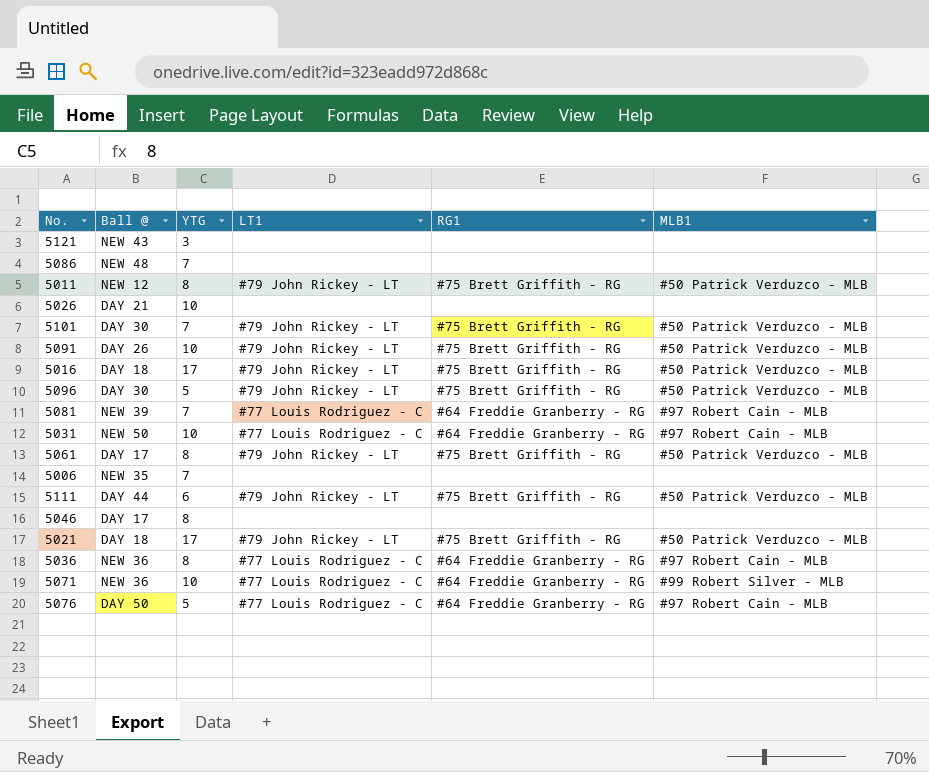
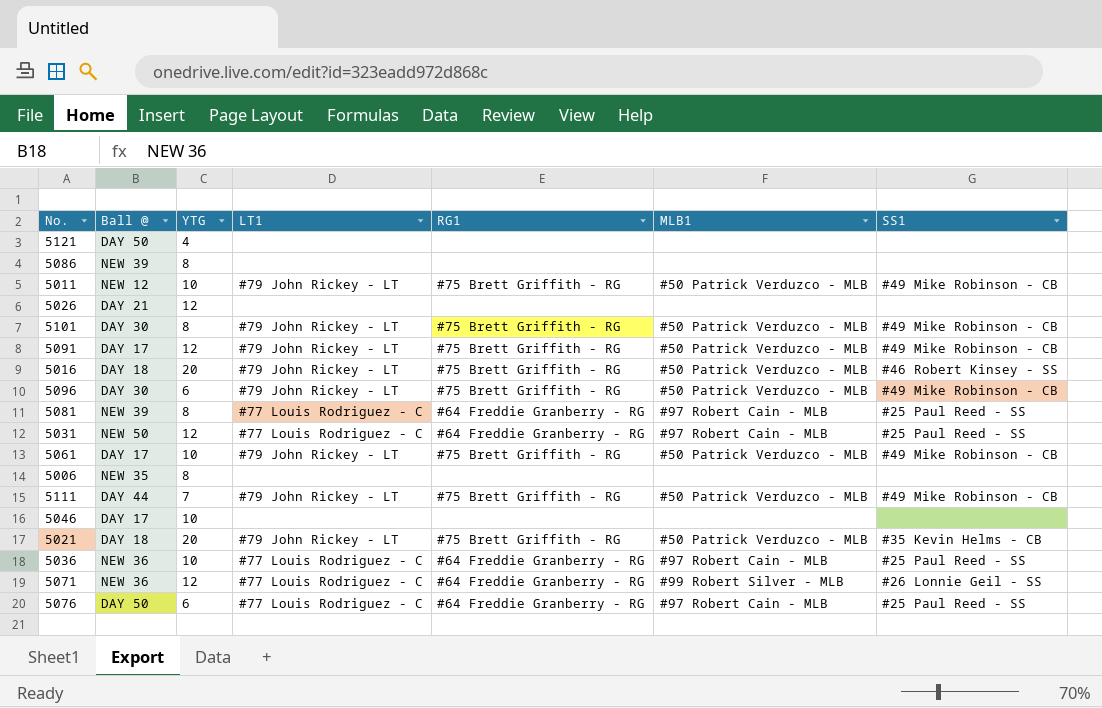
column SS1 | position: none -> 7
5121 | Ball @: NEW 43 -> DAY 50
5121 | YTG: 3 -> 4
5086 | Ball @: NEW 48 -> NEW 39
5086 | YTG: 7 -> 8
5011 | YTG: 8 -> 10
5026 | YTG: 10 -> 12
5101 | YTG: 7 -> 8
5091 | Ball @: DAY 26 -> DAY 17
5091 | YTG: 10 -> 12
5016 | YTG: 17 -> 20
5096 | YTG: 5 -> 6
5081 | YTG: 7 -> 8
5031 | YTG: 10 -> 12
5061 | YTG: 8 -> 10
5006 | YTG: 7 -> 8
5111 | YTG: 6 -> 7
5046 | YTG: 8 -> 10
5021 | YTG: 17 -> 20
5036 | YTG: 8 -> 10
5071 | YTG: 10 -> 12
5076 | YTG: 5 -> 6

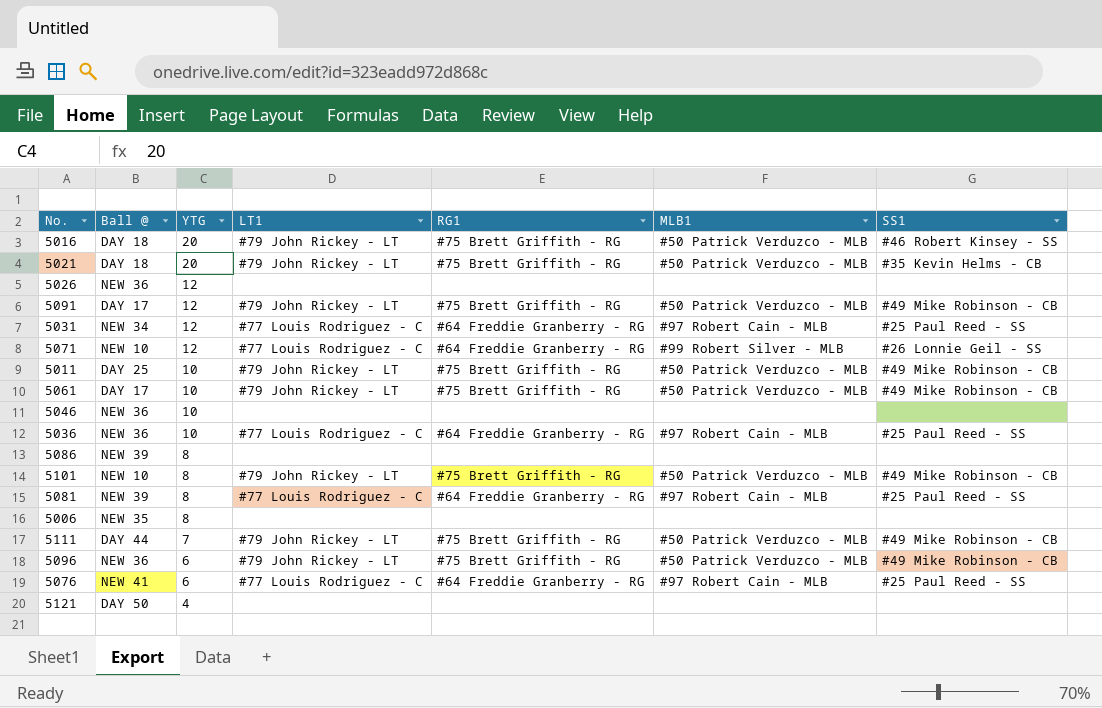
row order: none -> YTG descending
5026 | Ball @: DAY 21 -> NEW 36
5031 | Ball @: NEW 50 -> NEW 34
5071 | Ball @: NEW 36 -> NEW 10
5011 | Ball @: NEW 12 -> DAY 25
5046 | Ball @: DAY 17 -> NEW 36
5101 | Ball @: DAY 30 -> NEW 10
5096 | Ball @: DAY 30 -> NEW 36
5076 | Ball @: DAY 50 -> NEW 41

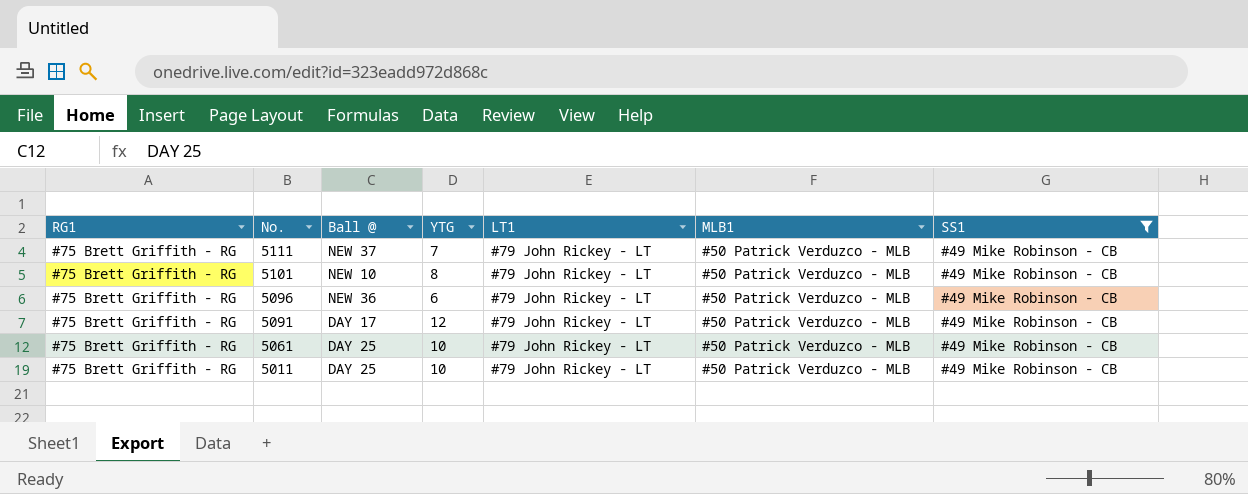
filter: none -> SS1 = #49 Mike Robinson - CB
row order: YTG descending -> No. descending
column RG1 | position: 5 -> 1
5111 | Ball @: DAY 44 -> NEW 37
5061 | Ball @: DAY 17 -> DAY 25

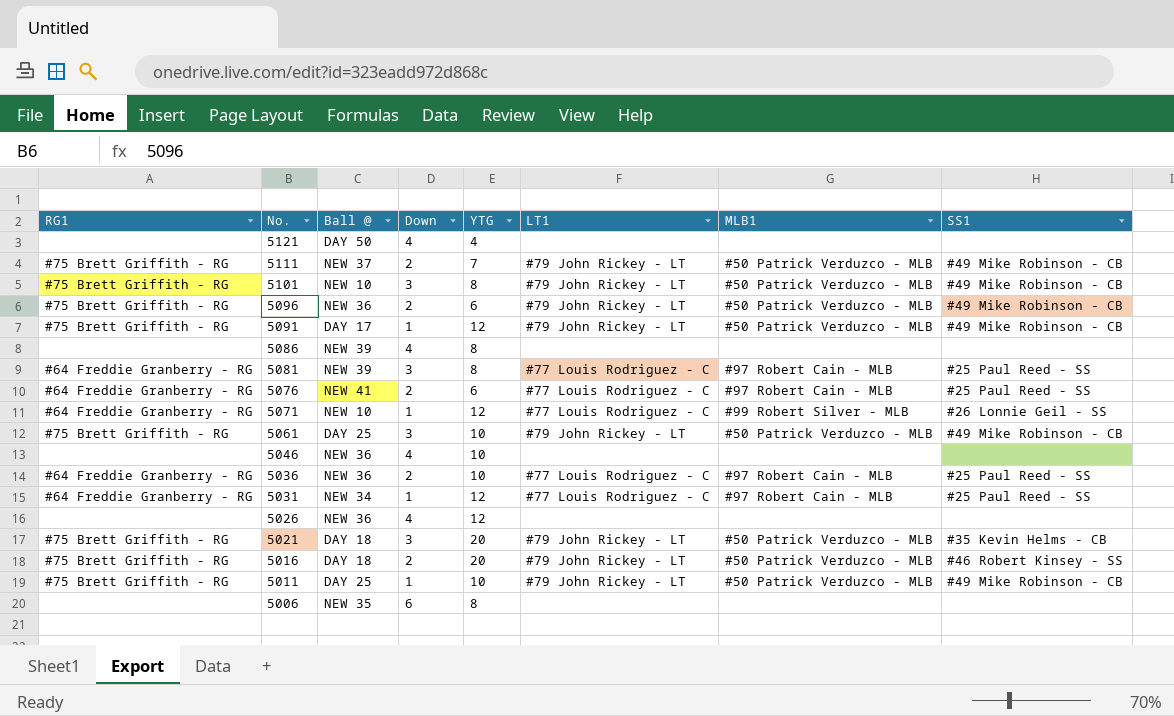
filter: SS1 = #49 Mike Robinson - CB -> none
column Down | position: none -> 4

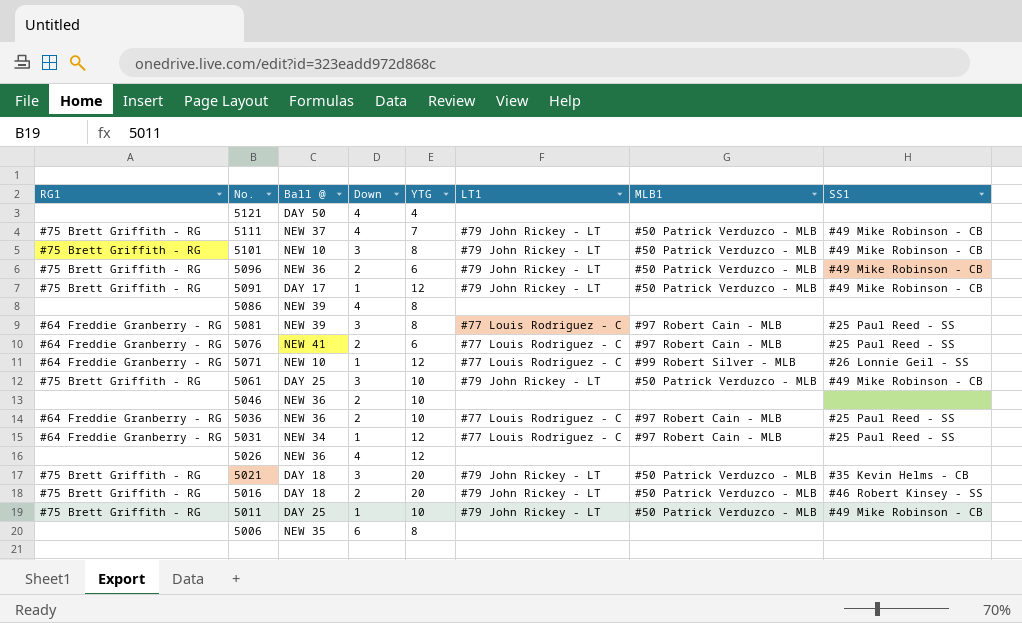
5111 | Down: 2 -> 4
5046 | Down: 4 -> 2

